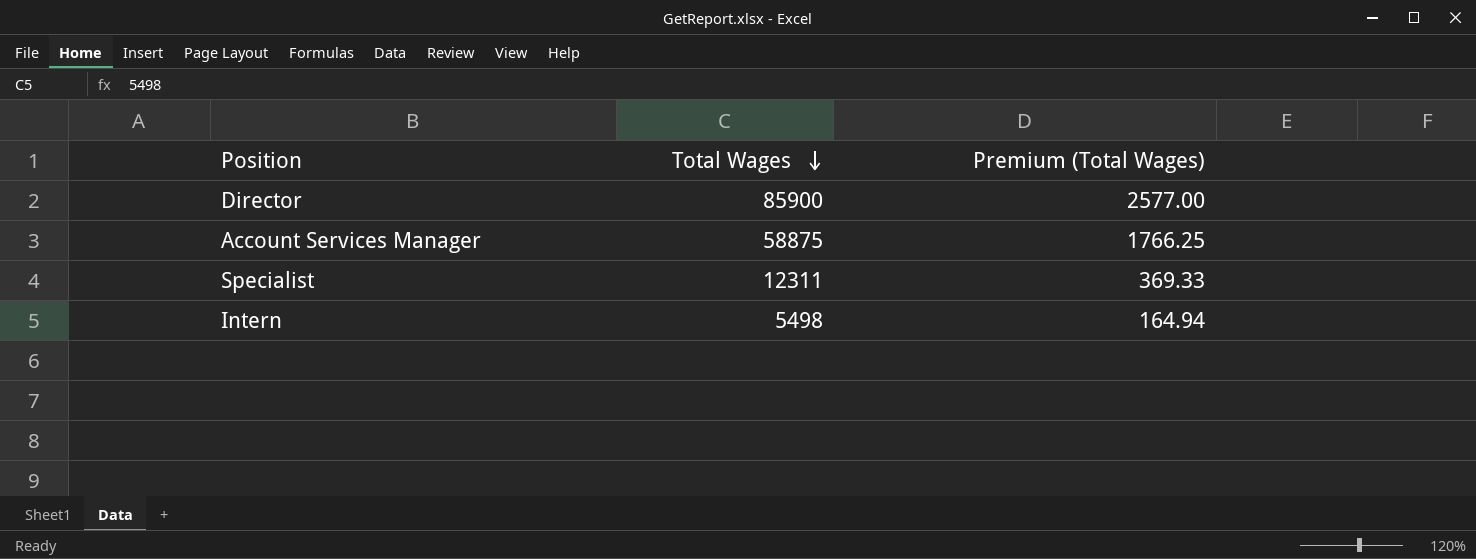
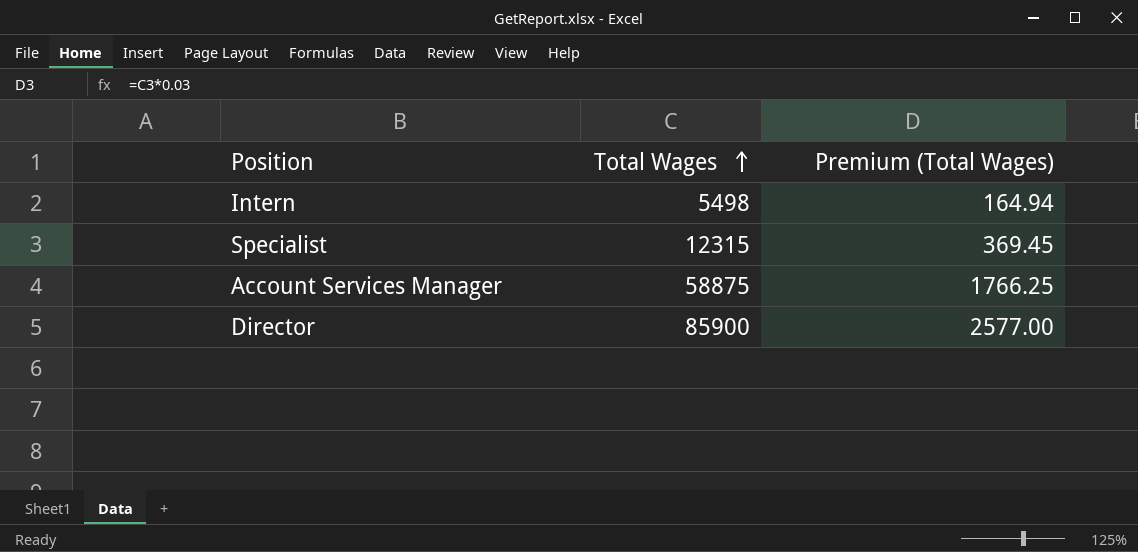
row order: Total Wages descending -> Total Wages ascending
Specialist | Total Wages: 12311 -> 12315
Specialist | Premium (Total Wages): 369.33 -> 369.45

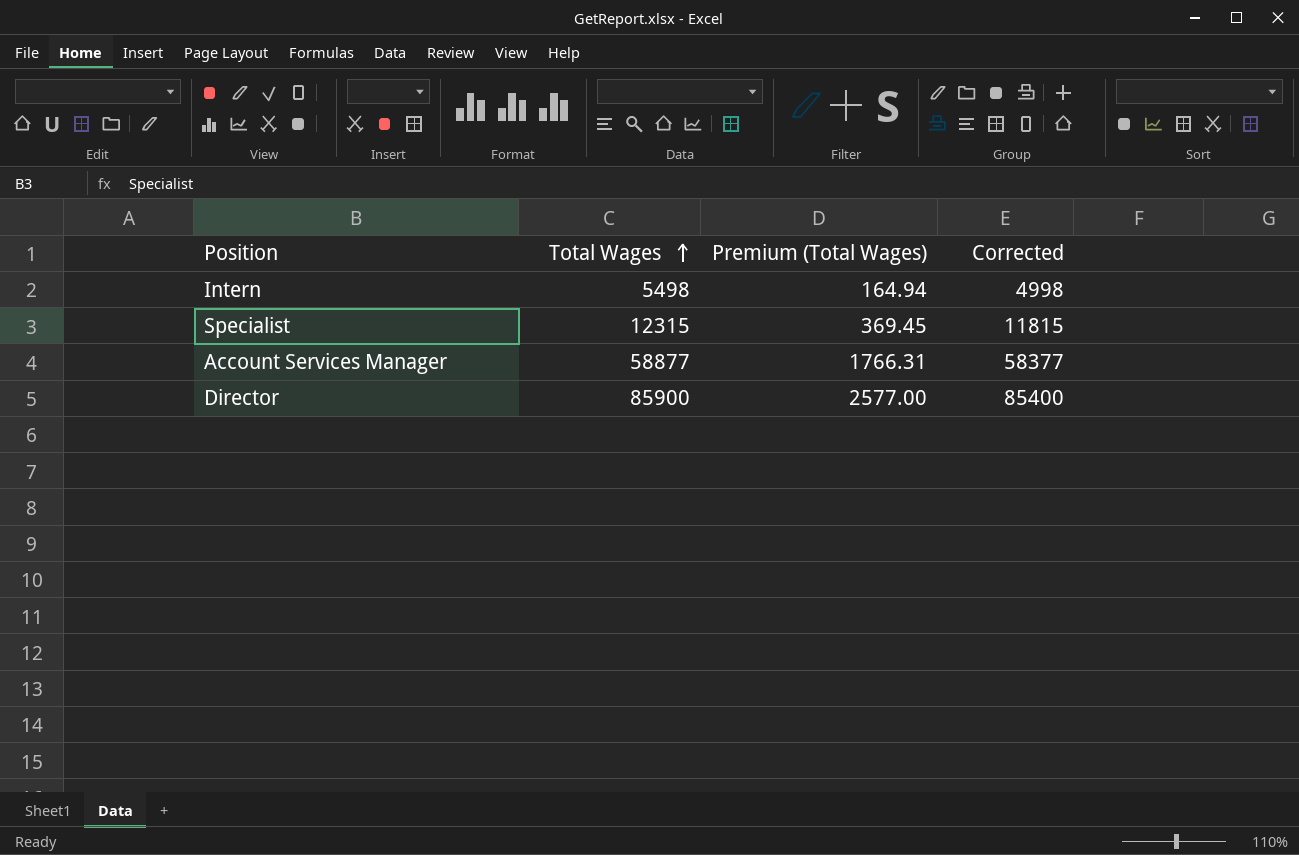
column Corrected | formula: none -> [Total Wages] - 500
Account Services Manager | Total Wages: 58875 -> 58877
Account Services Manager | Premium (Total Wages): 1766.25 -> 1766.31

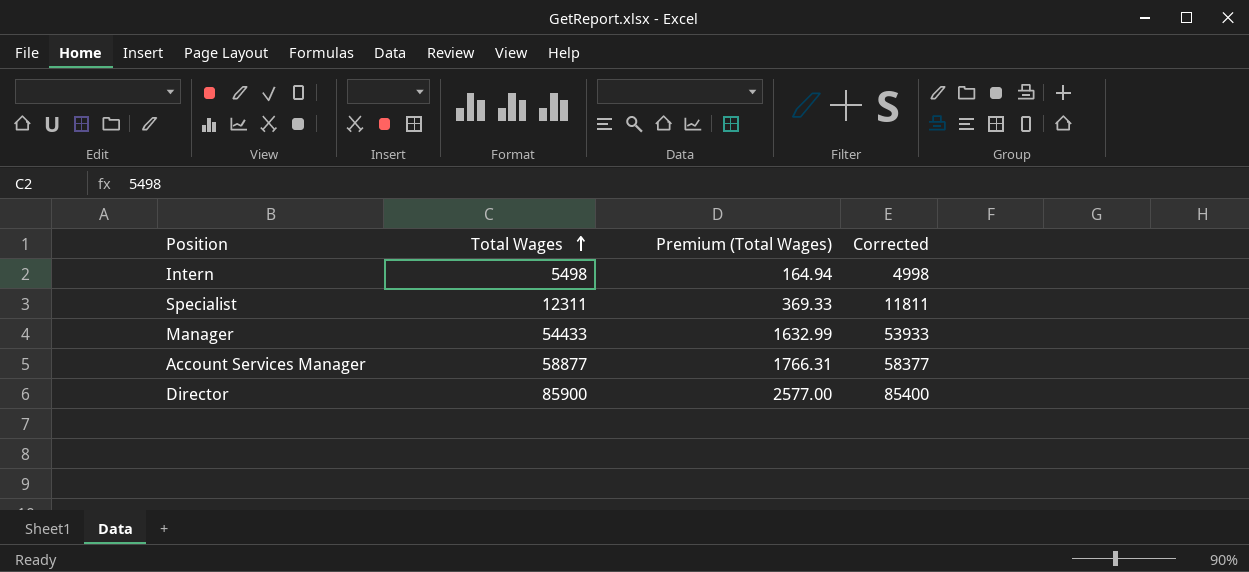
Specialist | Total Wages: 12315 -> 12311
Specialist | Premium (Total Wages): 369.45 -> 369.33
Specialist | Corrected: 11815 -> 11811
row Manager: none -> 54433 | 1632.99 | 53933

